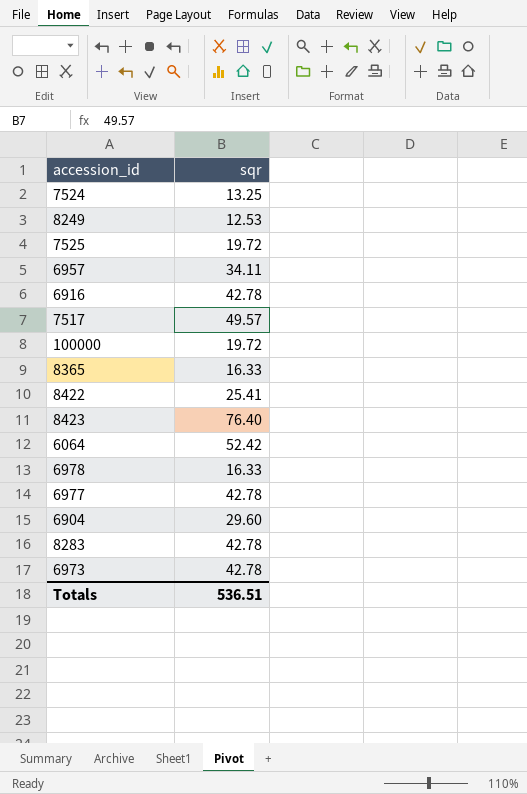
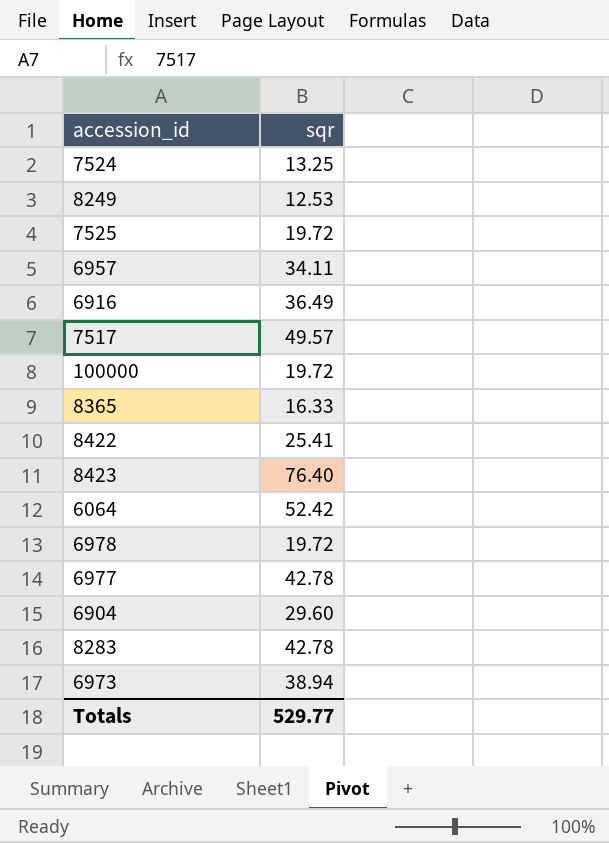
6916 | sqr: 42.78 -> 36.49
6978 | sqr: 16.33 -> 19.72
6973 | sqr: 42.78 -> 38.94
Totals | sqr: 536.51 -> 529.77

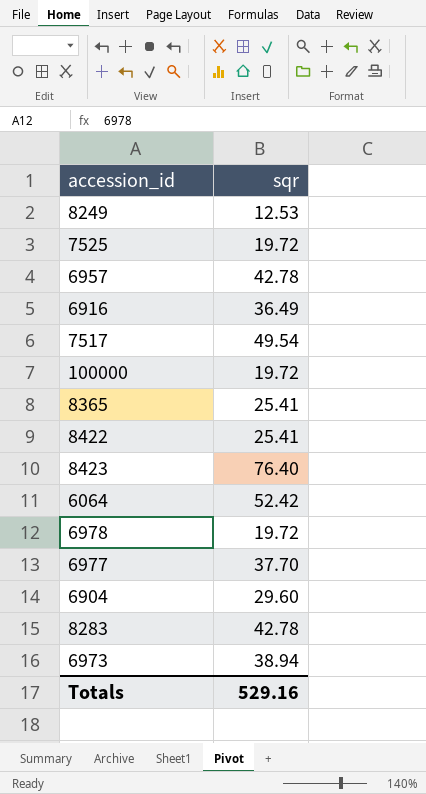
row 7524: 13.25 -> none
6957 | sqr: 34.11 -> 42.78
7517 | sqr: 49.57 -> 49.54
8365 | sqr: 16.33 -> 25.41
6977 | sqr: 42.78 -> 37.70
Totals | sqr: 529.77 -> 529.16

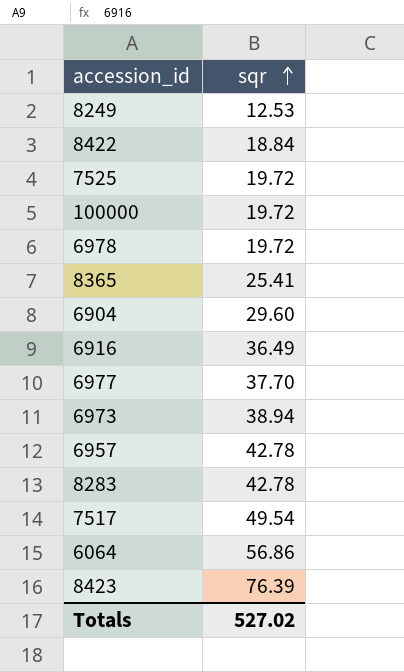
row order: none -> sqr ascending
8422 | sqr: 25.41 -> 18.84
6064 | sqr: 52.42 -> 56.86
8423 | sqr: 76.40 -> 76.39
Totals | sqr: 529.16 -> 527.02

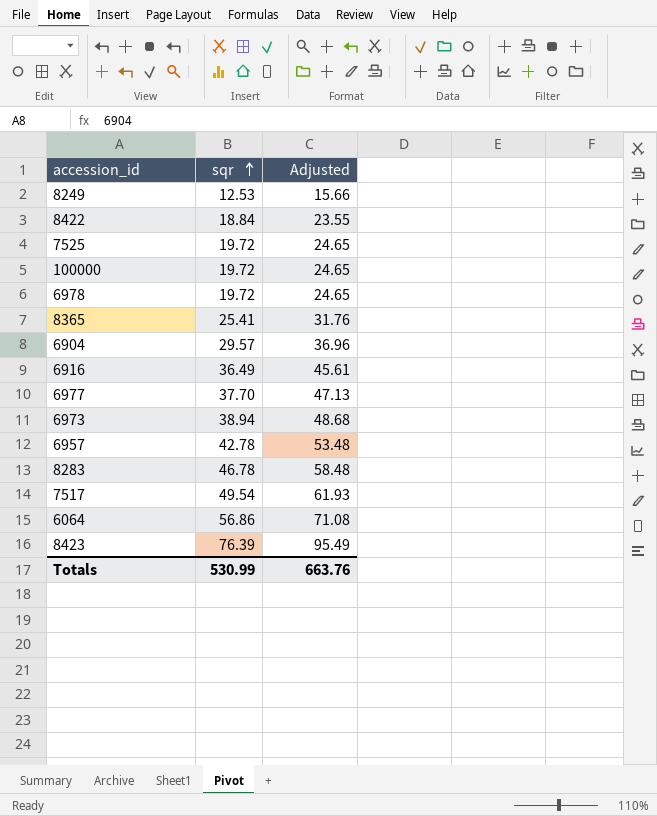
column Adjusted | formula: none -> [sqr] * 1.25
6904 | sqr: 29.60 -> 29.57
8283 | sqr: 42.78 -> 46.78
Totals | sqr: 527.02 -> 530.99

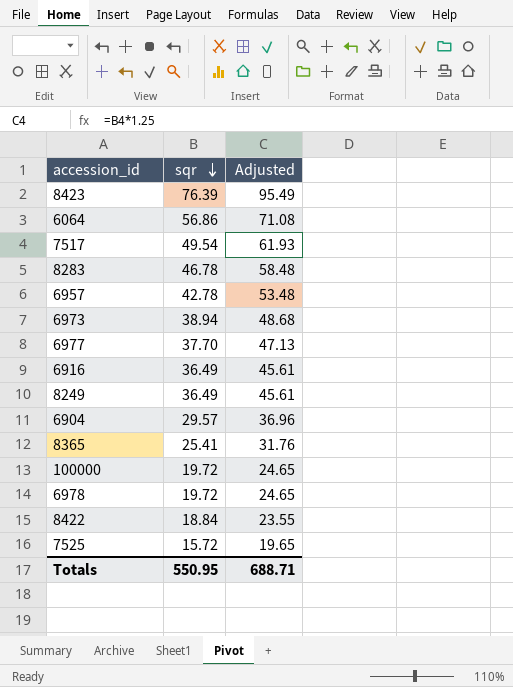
row order: sqr ascending -> sqr descending
8249 | sqr: 12.53 -> 36.49
8249 | Adjusted: 15.66 -> 45.61
7525 | sqr: 19.72 -> 15.72
7525 | Adjusted: 24.65 -> 19.65
Totals | sqr: 530.99 -> 550.95
Totals | Adjusted: 663.76 -> 688.71

